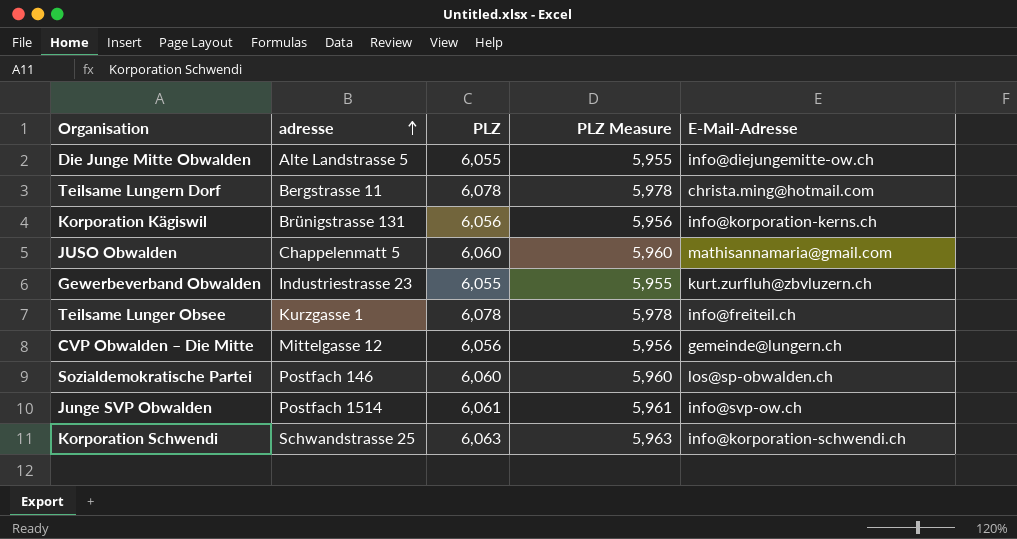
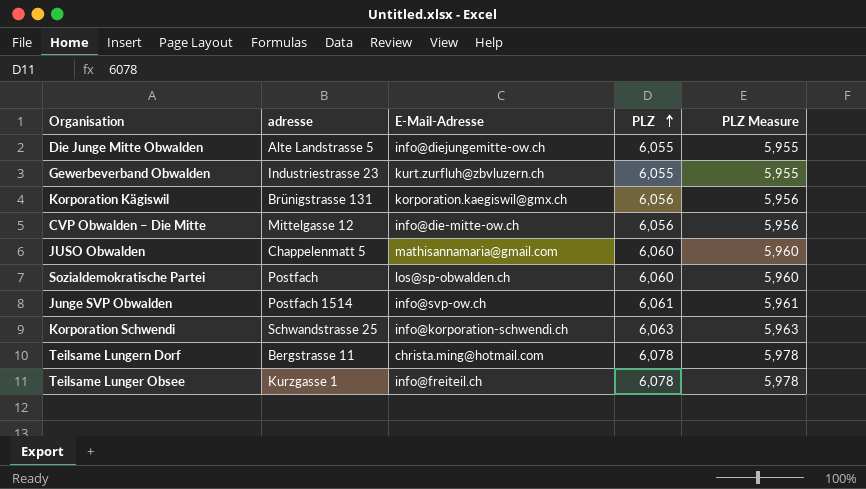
row order: adresse ascending -> PLZ ascending
column E-Mail-Adresse | position: 5 -> 3
Korporation Kägiswil | E-Mail-Adresse: info@korporation-kerns.ch -> korporation.kaegiswil@gmx.ch
CVP Obwalden – Die Mitte | E-Mail-Adresse: gemeinde@lungern.ch -> info@die-mitte-ow.ch
Sozialdemokratische Partei | adresse: Postfach 146 -> Postfach

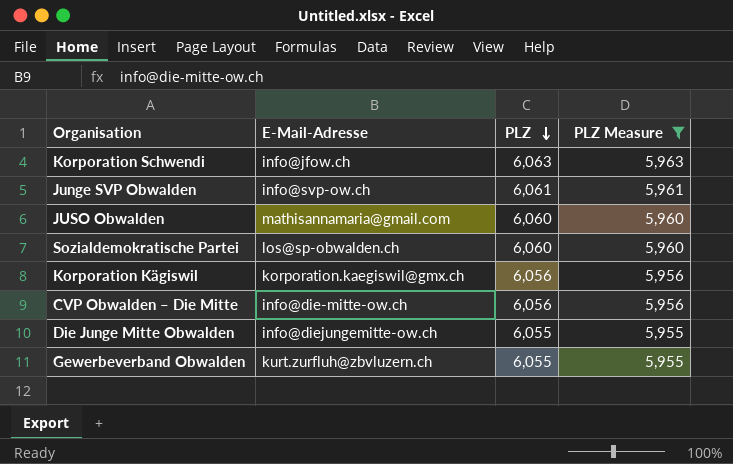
filter: none -> PLZ Measure != 5,978
row order: PLZ ascending -> PLZ descending
column adresse | position: 2 -> none
Korporation Schwendi | E-Mail-Adresse: info@korporation-schwendi.ch -> info@jfow.ch

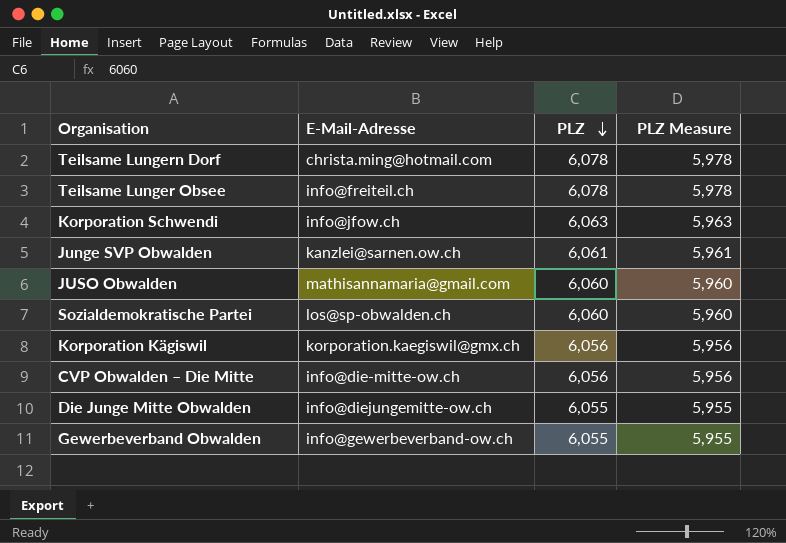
filter: PLZ Measure != 5,978 -> none
Junge SVP Obwalden | E-Mail-Adresse: info@svp-ow.ch -> kanzlei@sarnen.ow.ch
Gewerbeverband Obwalden | E-Mail-Adresse: kurt.zurfluh@zbvluzern.ch -> info@gewerbeverband-ow.ch

